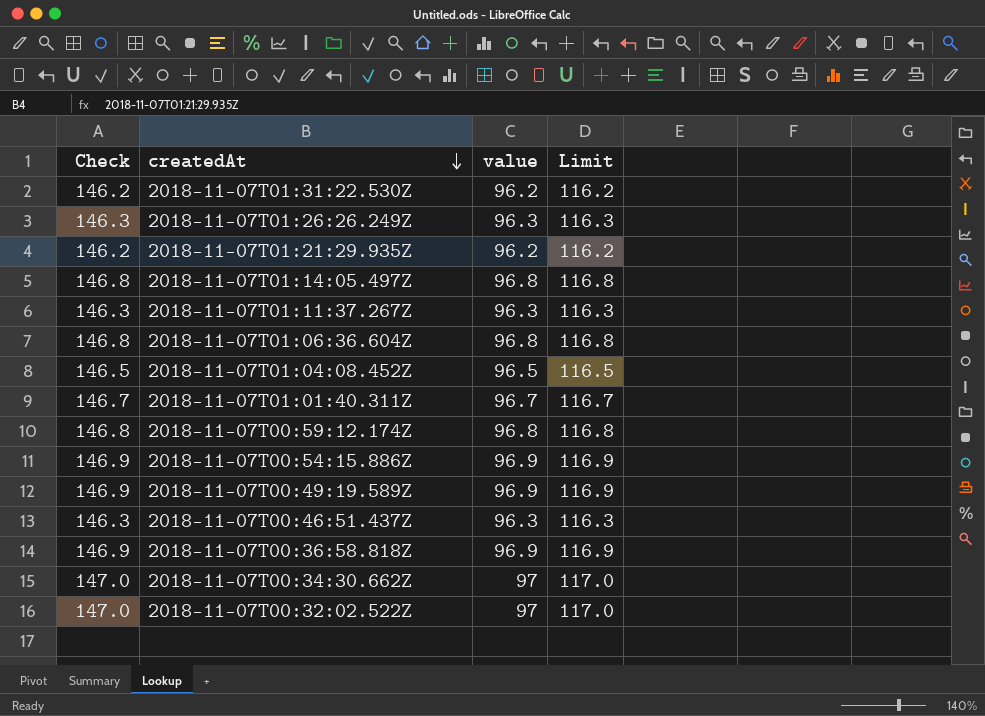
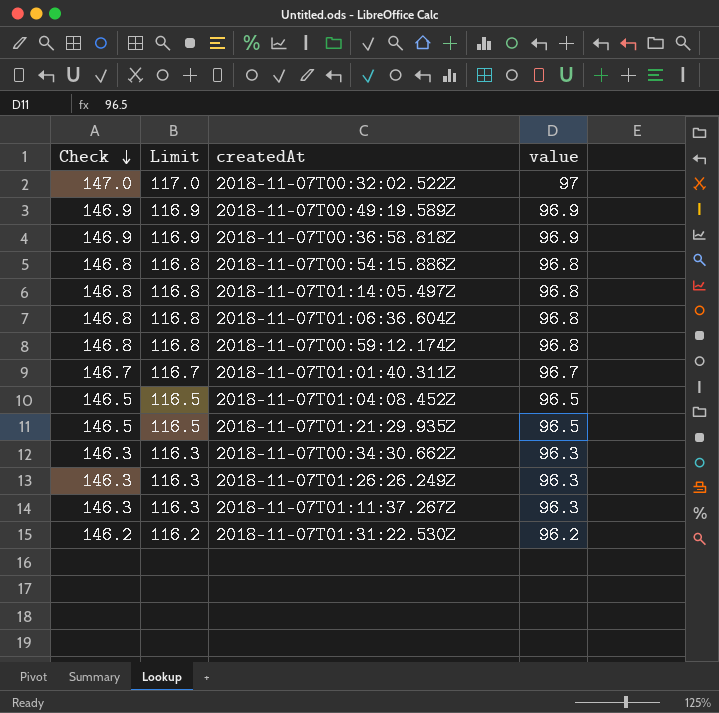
row order: createdAt descending -> Check descending
column Limit | position: 4 -> 2
row 2018-11-07T00:46:51.437Z: 146.3 | 96.3 | 116.3 -> none
2018-11-07T00:54:15.886Z | Check: 146.9 -> 146.8
2018-11-07T00:54:15.886Z | Limit: 116.9 -> 116.8
2018-11-07T00:54:15.886Z | value: 96.9 -> 96.8
2018-11-07T01:21:29.935Z | Check: 146.2 -> 146.5
2018-11-07T01:21:29.935Z | Limit: 116.2 -> 116.5
2018-11-07T01:21:29.935Z | value: 96.2 -> 96.5
2018-11-07T00:34:30.662Z | Check: 147.0 -> 146.3
2018-11-07T00:34:30.662Z | Limit: 117.0 -> 116.3
2018-11-07T00:34:30.662Z | value: 97 -> 96.3

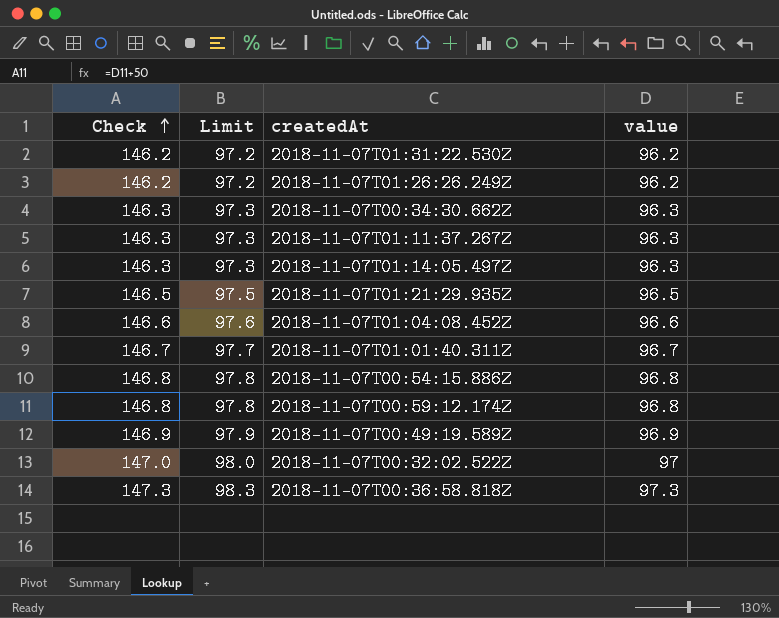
row order: Check descending -> Check ascending
column Limit | formula: [value] + 20 -> [value] + 1
row 2018-11-07T01:06:36.604Z: 146.8 | 116.8 | 96.8 -> none
2018-11-07T01:26:26.249Z | Check: 146.3 -> 146.2
2018-11-07T01:26:26.249Z | value: 96.3 -> 96.2
2018-11-07T01:14:05.497Z | Check: 146.8 -> 146.3
2018-11-07T01:14:05.497Z | value: 96.8 -> 96.3
2018-11-07T01:04:08.452Z | Check: 146.5 -> 146.6
2018-11-07T01:04:08.452Z | value: 96.5 -> 96.6
2018-11-07T00:36:58.818Z | Check: 146.9 -> 147.3
2018-11-07T00:36:58.818Z | value: 96.9 -> 97.3

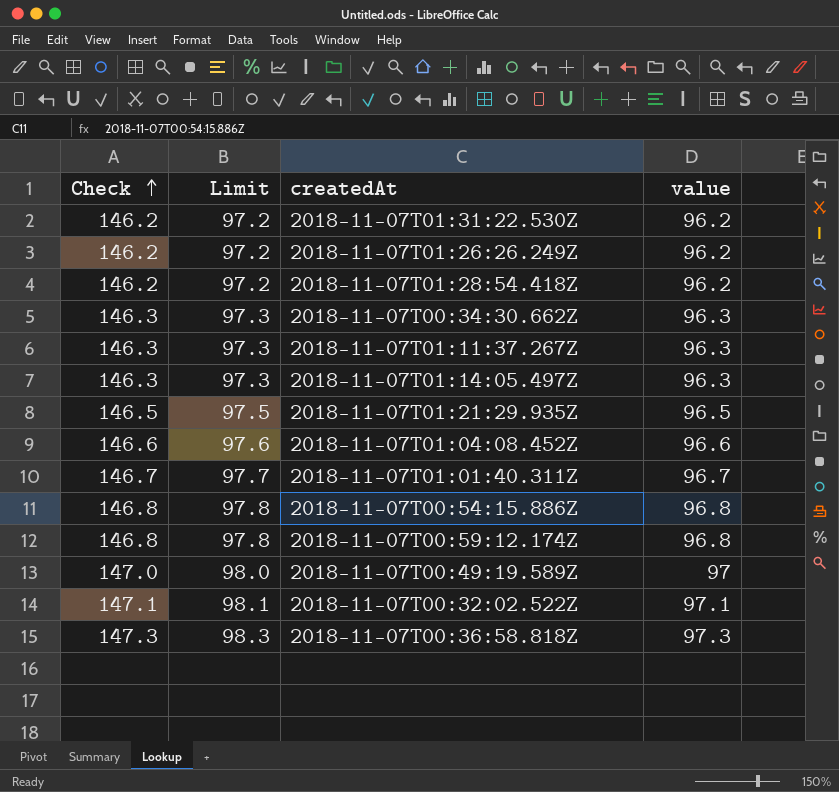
row 2018-11-07T01:28:54.418Z: none -> 146.2 | 97.2 | 96.2
2018-11-07T00:49:19.589Z | Check: 146.9 -> 147.0
2018-11-07T00:49:19.589Z | Limit: 97.9 -> 98.0
2018-11-07T00:49:19.589Z | value: 96.9 -> 97
2018-11-07T00:32:02.522Z | Check: 147.0 -> 147.1
2018-11-07T00:32:02.522Z | Limit: 98.0 -> 98.1
2018-11-07T00:32:02.522Z | value: 97 -> 97.1

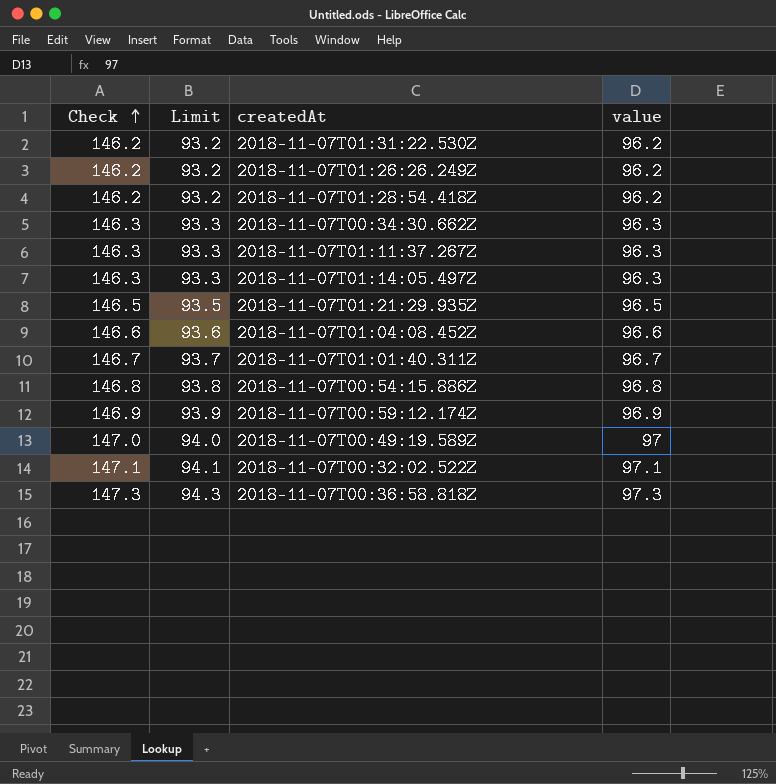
column Limit | formula: [value] + 1 -> [value] - 3
2018-11-07T00:59:12.174Z | Check: 146.8 -> 146.9
2018-11-07T00:59:12.174Z | value: 96.8 -> 96.9

